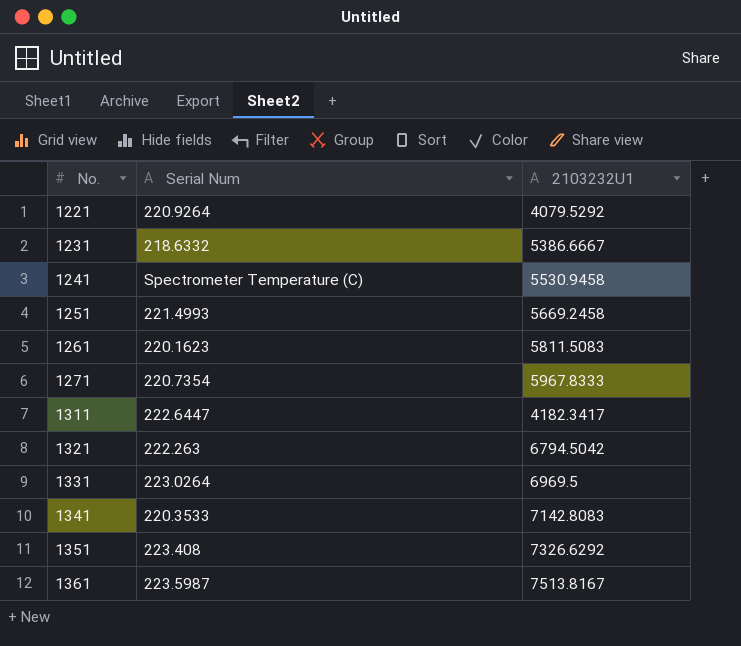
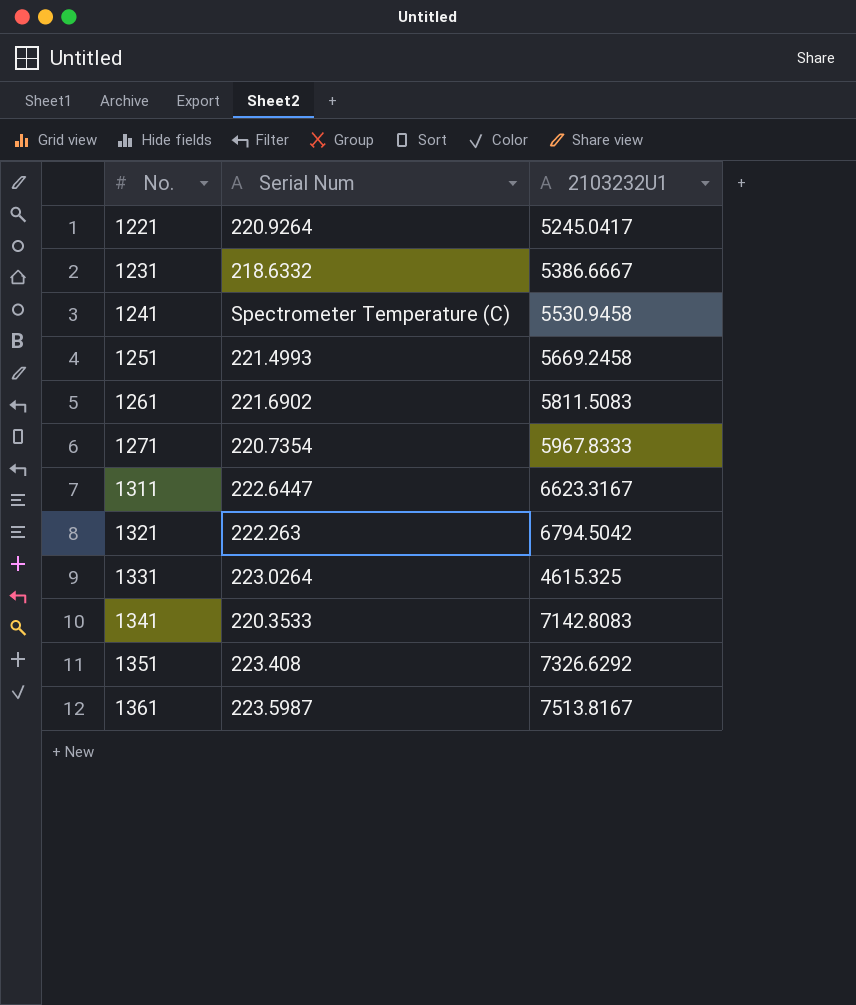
1221 | 2103232U1: 4079.5292 -> 5245.0417
1261 | Serial Num: 220.1623 -> 221.6902
1311 | 2103232U1: 4182.3417 -> 6623.3167
1331 | 2103232U1: 6969.5 -> 4615.325

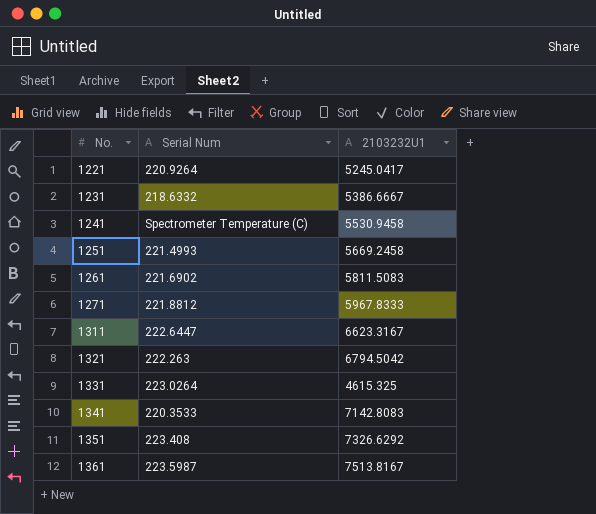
1271 | Serial Num: 220.7354 -> 221.8812

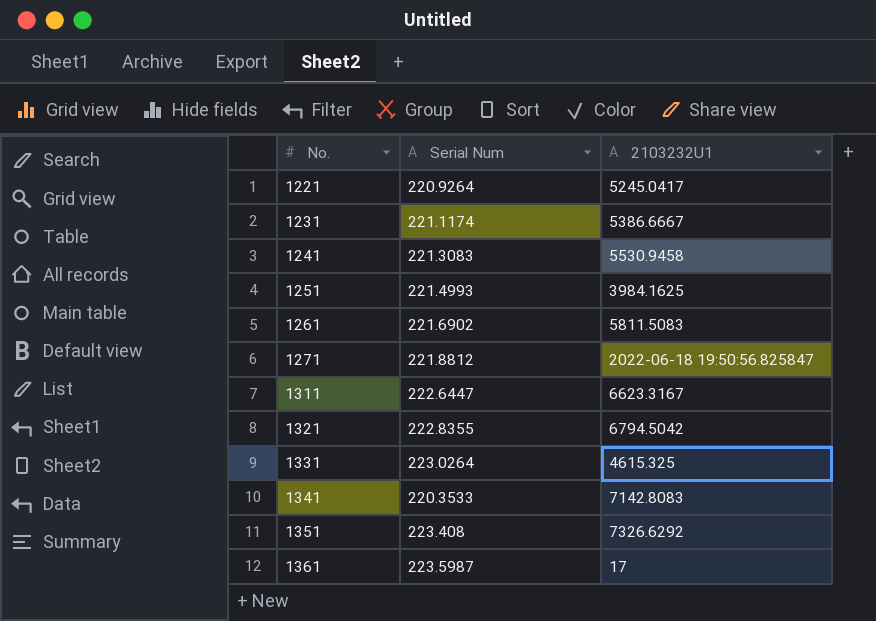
1231 | Serial Num: 218.6332 -> 221.1174
1241 | Serial Num: Spectrometer Temperature (C) -> 221.3083
1251 | 2103232U1: 5669.2458 -> 3984.1625
1271 | 2103232U1: 5967.8333 -> 2022-06-18 19:50:56.825847
1321 | Serial Num: 222.263 -> 222.8355
1361 | 2103232U1: 7513.8167 -> 17

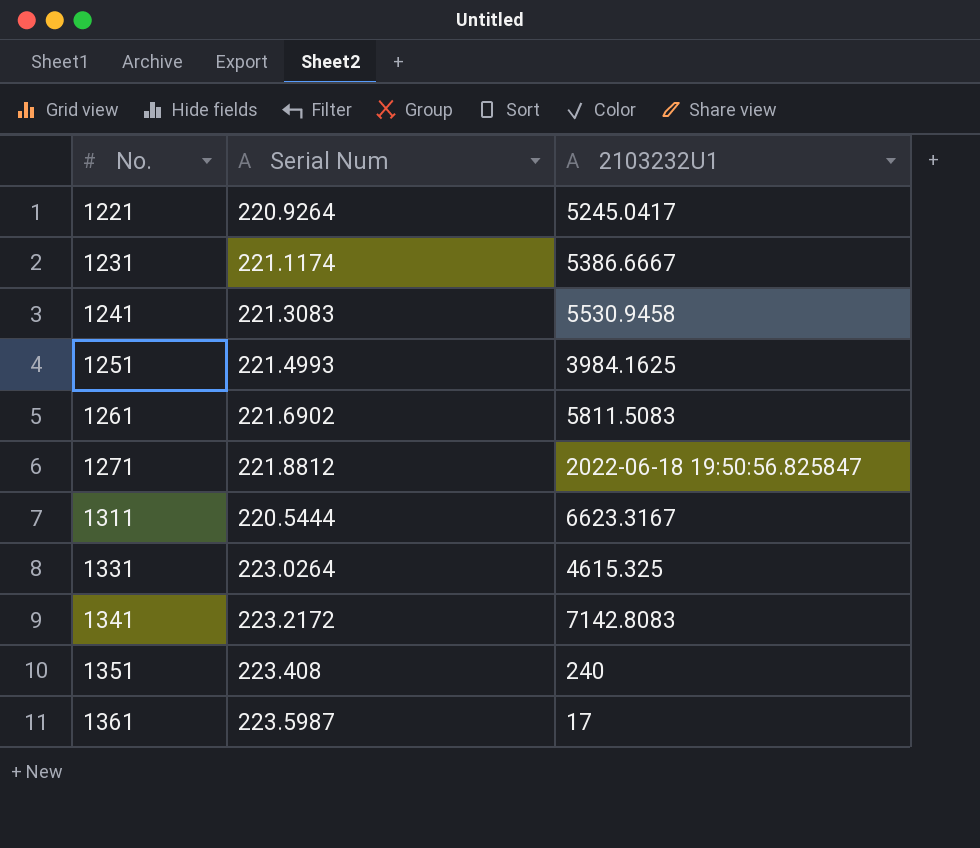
row 1321: 222.8355 | 6794.5042 -> none
1311 | Serial Num: 222.6447 -> 220.5444
1341 | Serial Num: 220.3533 -> 223.2172
1351 | 2103232U1: 7326.6292 -> 240

